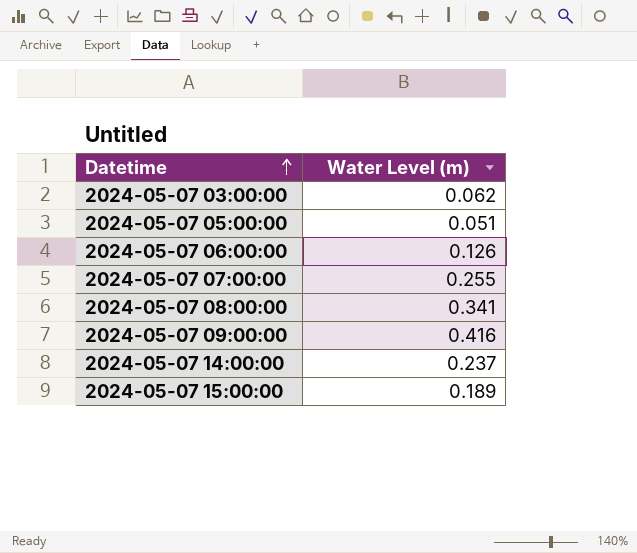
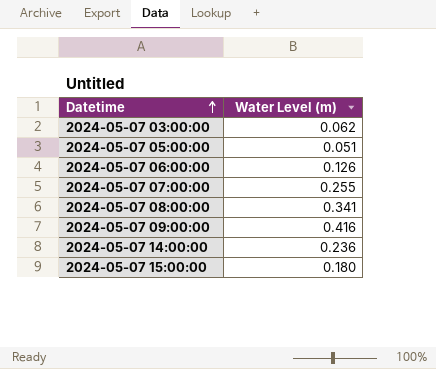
2024-05-07 14:00:00 | Water Level (m): 0.237 -> 0.236
2024-05-07 15:00:00 | Water Level (m): 0.189 -> 0.180

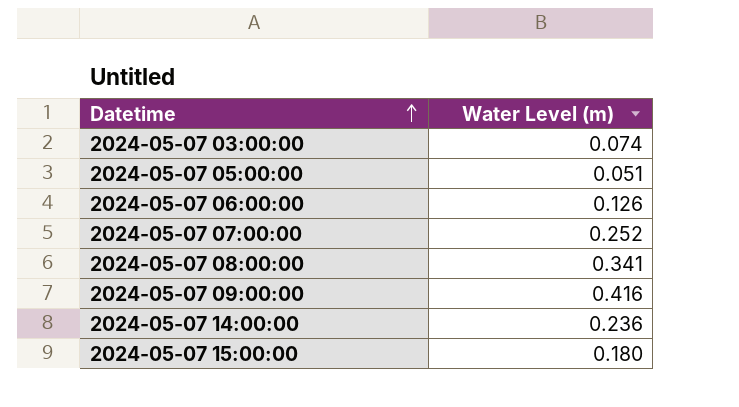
2024-05-07 03:00:00 | Water Level (m): 0.062 -> 0.074
2024-05-07 07:00:00 | Water Level (m): 0.255 -> 0.252

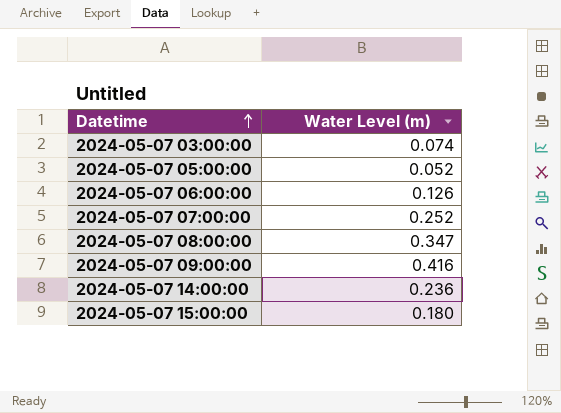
2024-05-07 05:00:00 | Water Level (m): 0.051 -> 0.052
2024-05-07 08:00:00 | Water Level (m): 0.341 -> 0.347

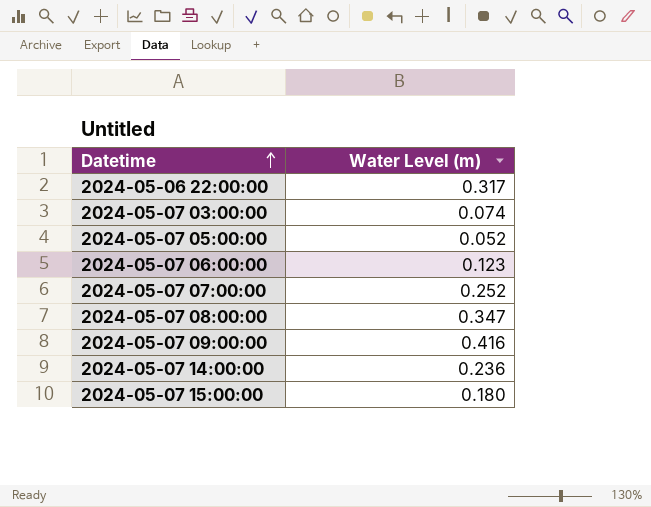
row 2024-05-06 22:00:00: none -> 0.317
2024-05-07 06:00:00 | Water Level (m): 0.126 -> 0.123

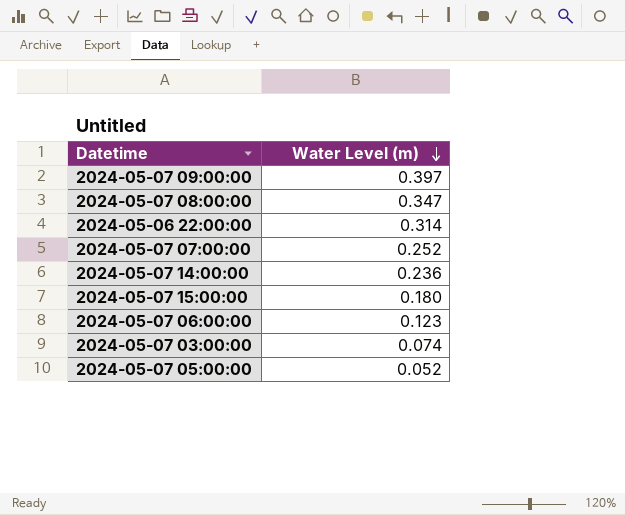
row order: Datetime ascending -> Water Level (m) descending
2024-05-07 09:00:00 | Water Level (m): 0.416 -> 0.397
2024-05-06 22:00:00 | Water Level (m): 0.317 -> 0.314

